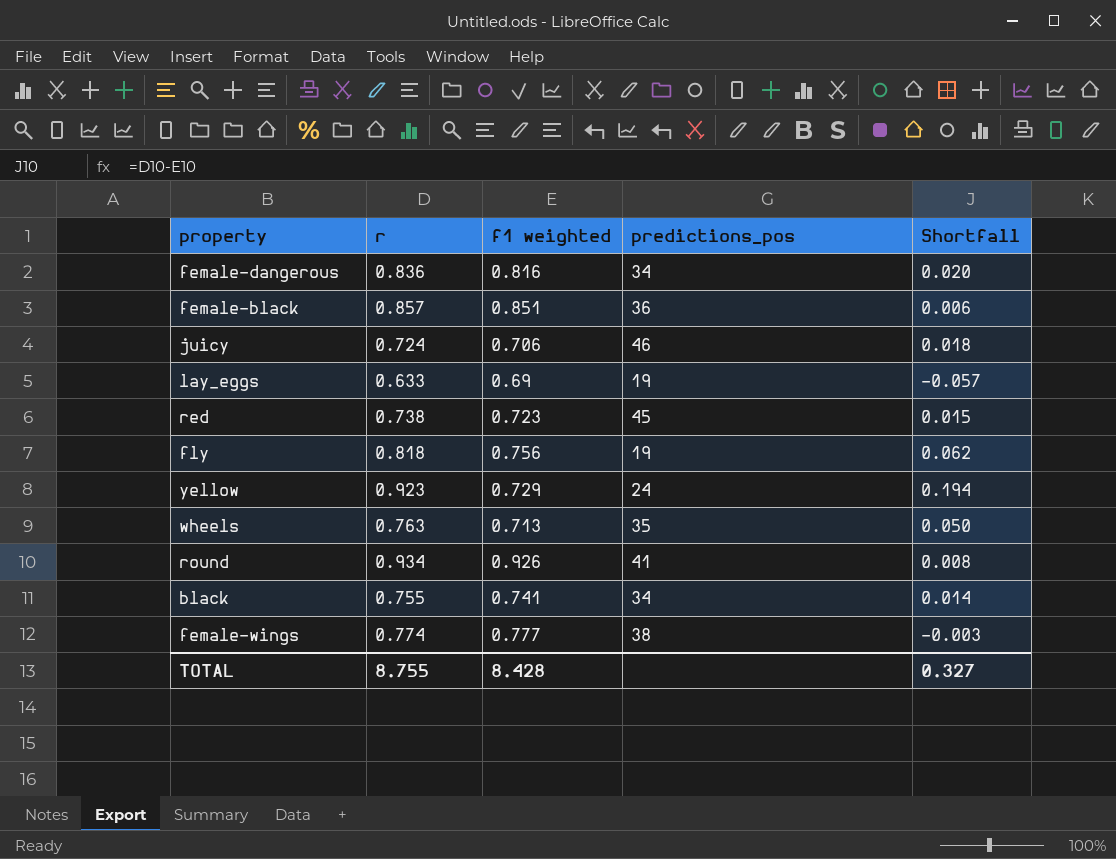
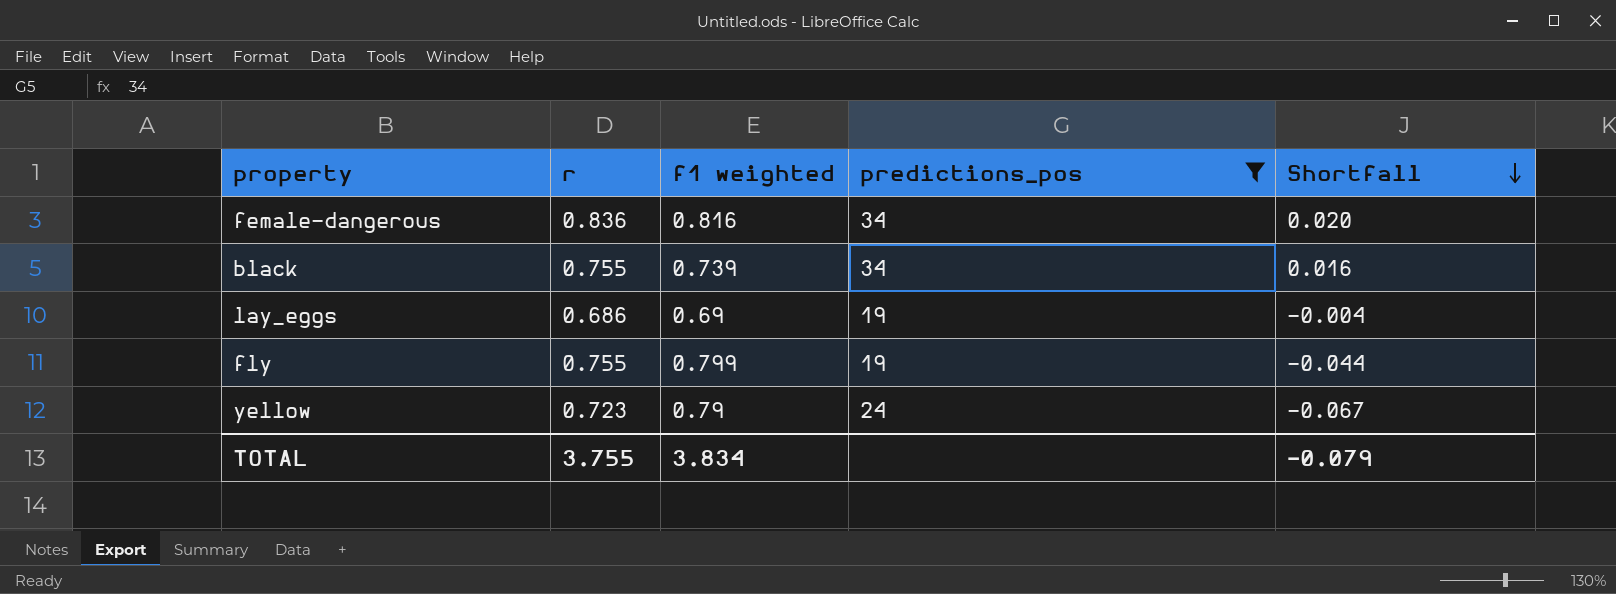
filter: none -> predictions_pos <= 34
row order: none -> Shortfall descending
black | f1 weighted: 0.741 -> 0.739
black | Shortfall: 0.014 -> 0.016
lay_eggs | r: 0.633 -> 0.686
lay_eggs | Shortfall: -0.057 -> -0.004
fly | r: 0.818 -> 0.755
fly | f1 weighted: 0.756 -> 0.799
fly | Shortfall: 0.062 -> -0.044
yellow | r: 0.923 -> 0.723
yellow | f1 weighted: 0.729 -> 0.79
yellow | Shortfall: 0.194 -> -0.067
TOTAL | r: 8.755 -> 3.755
TOTAL | f1 weighted: 8.428 -> 3.834
TOTAL | Shortfall: 0.327 -> -0.079

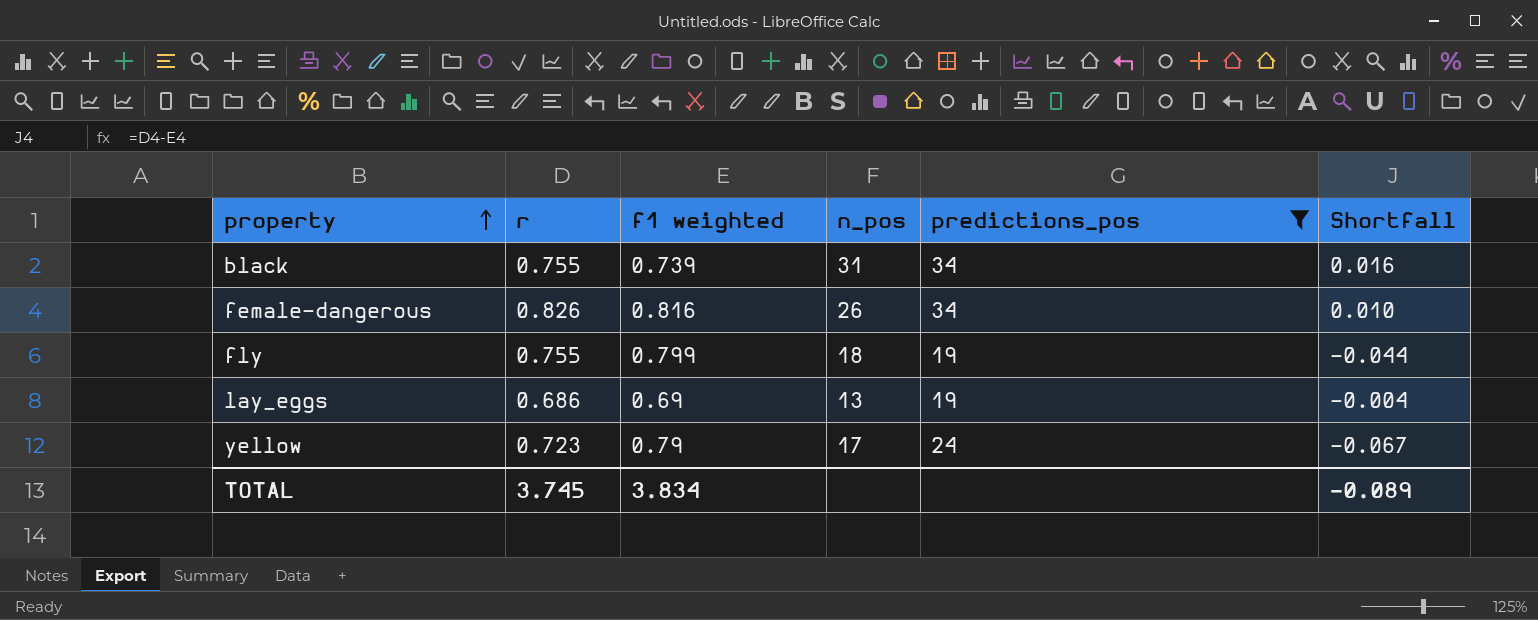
row order: Shortfall descending -> property ascending
column n_pos | position: none -> 4
female-dangerous | r: 0.836 -> 0.826
female-dangerous | Shortfall: 0.020 -> 0.010
TOTAL | r: 3.755 -> 3.745
TOTAL | Shortfall: -0.079 -> -0.089

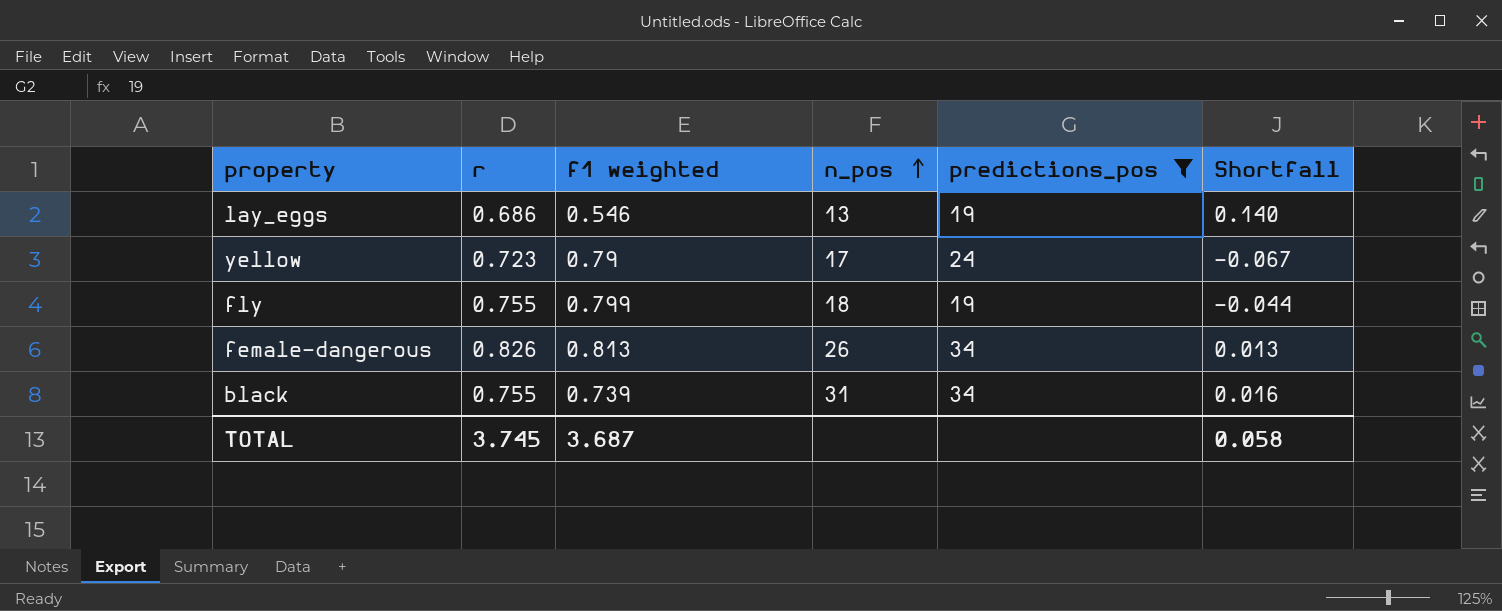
row order: property ascending -> n_pos ascending
lay_eggs | f1 weighted: 0.69 -> 0.546
lay_eggs | Shortfall: -0.004 -> 0.140
female-dangerous | f1 weighted: 0.816 -> 0.813
female-dangerous | Shortfall: 0.010 -> 0.013
TOTAL | f1 weighted: 3.834 -> 3.687
TOTAL | Shortfall: -0.089 -> 0.058

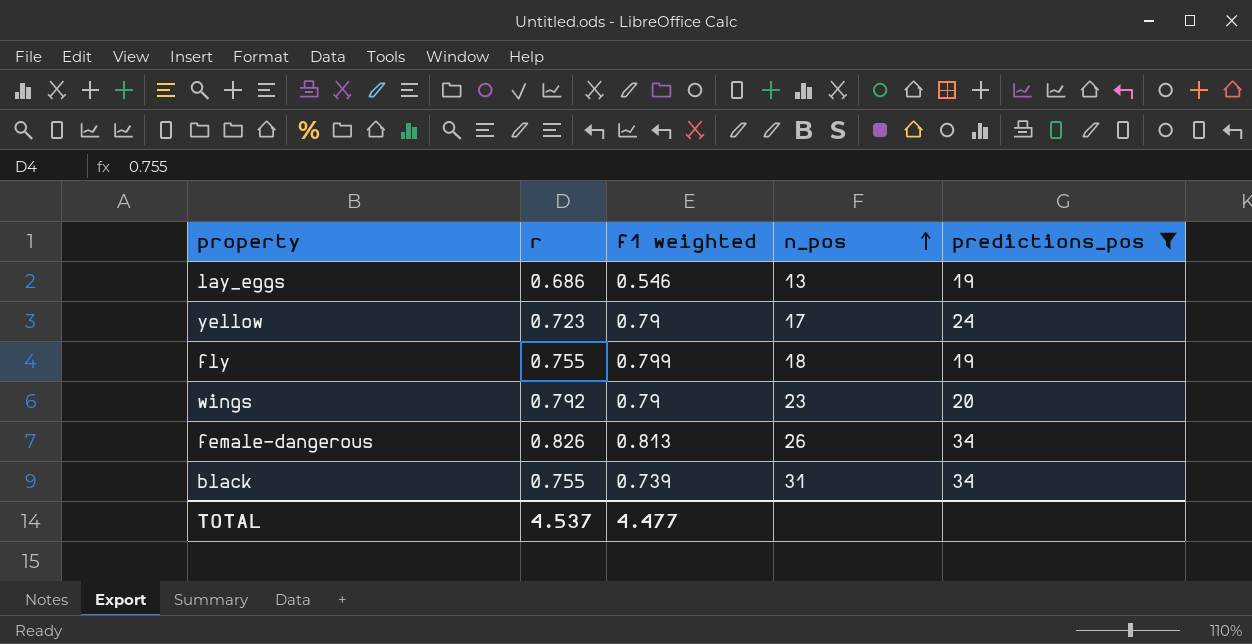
column Shortfall | formula: [r] - [f1 weighted] -> none
row wings: none -> 0.792 | 0.79 | 23 | 20
TOTAL | r: 3.745 -> 4.537
TOTAL | f1 weighted: 3.687 -> 4.477

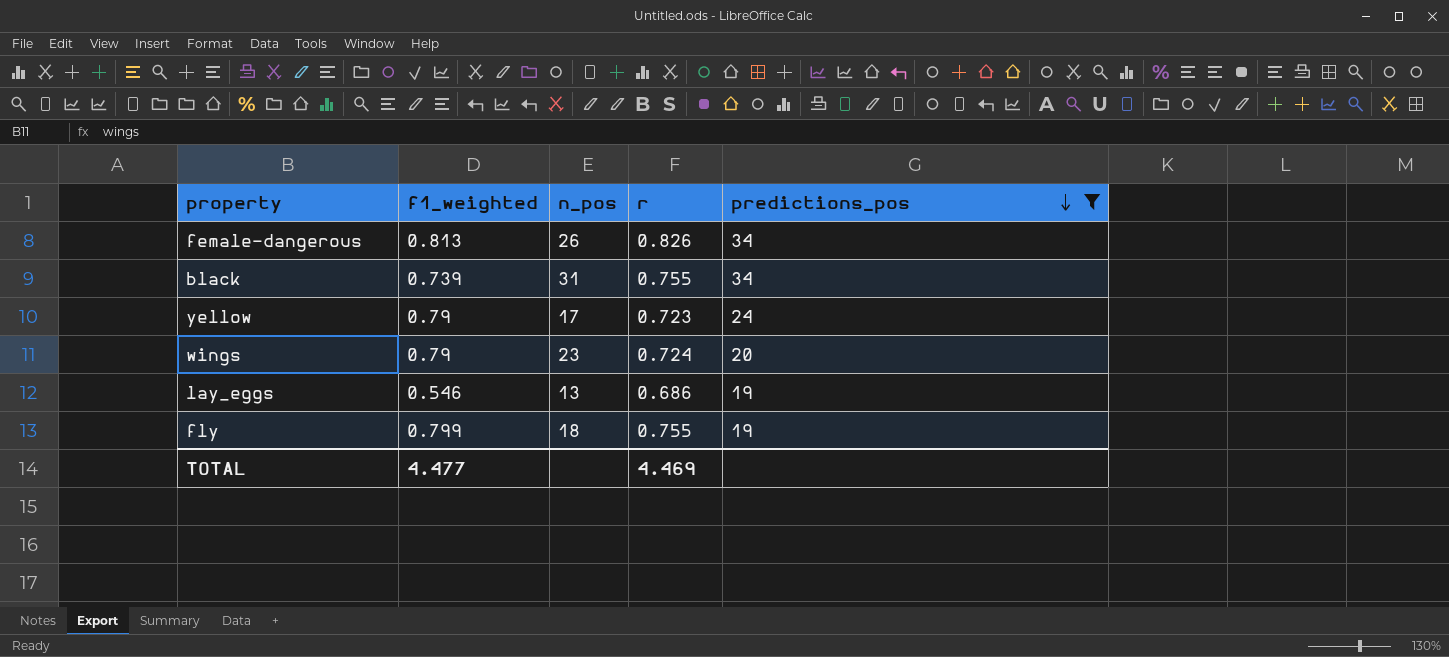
row order: n_pos ascending -> predictions_pos descending
column name: f1 weighted -> f1_weighted
column r | position: 2 -> 4
wings | r: 0.792 -> 0.724
TOTAL | r: 4.537 -> 4.469

